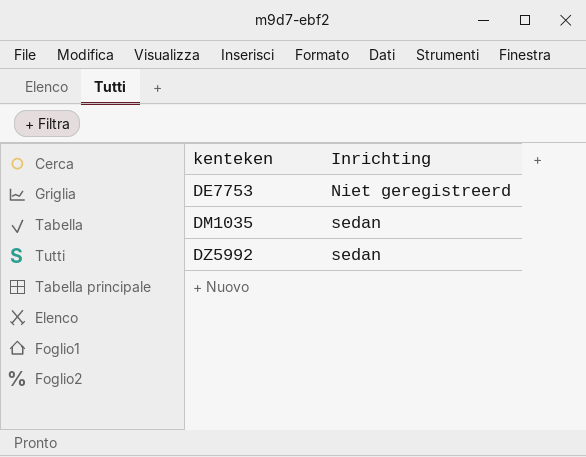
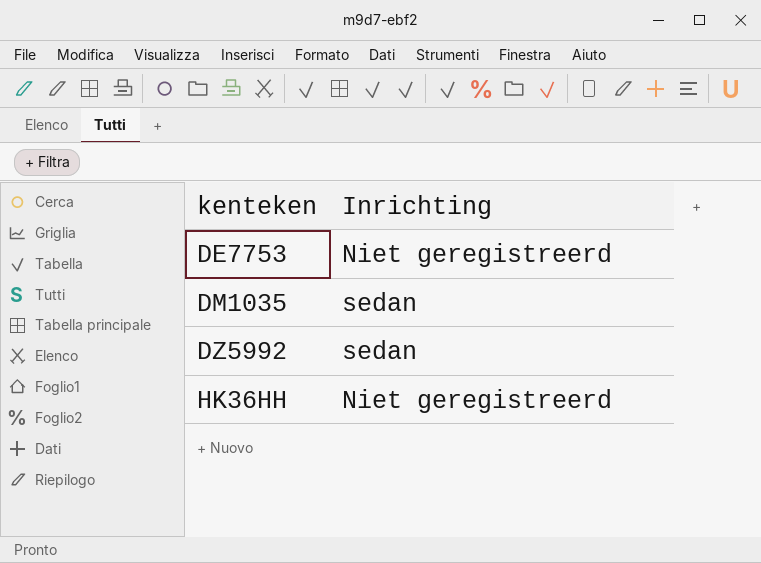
row HK36HH: none -> Niet geregistreerd

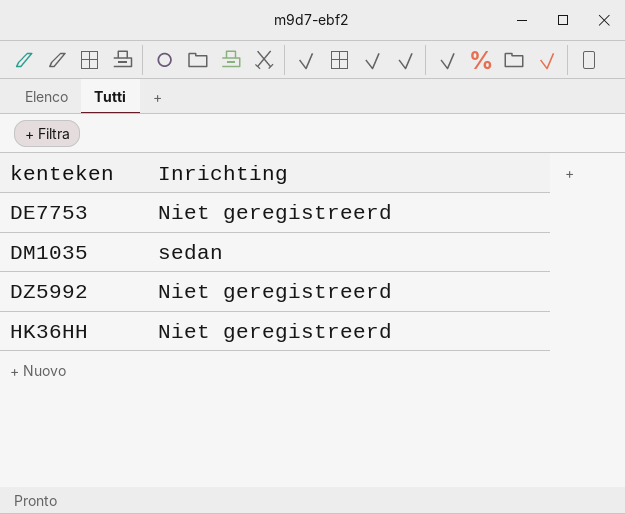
DZ5992 | Inrichting: sedan -> Niet geregistreerd

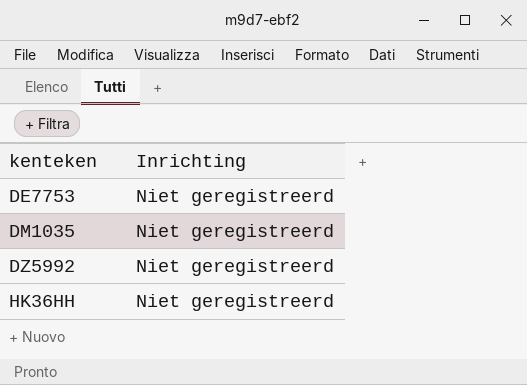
DM1035 | Inrichting: sedan -> Niet geregistreerd

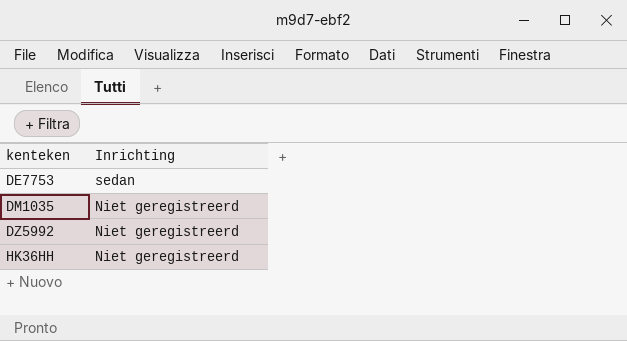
DE7753 | Inrichting: Niet geregistreerd -> sedan

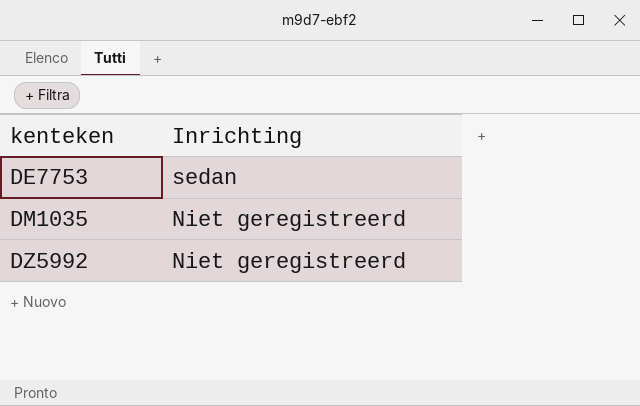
row HK36HH: Niet geregistreerd -> none

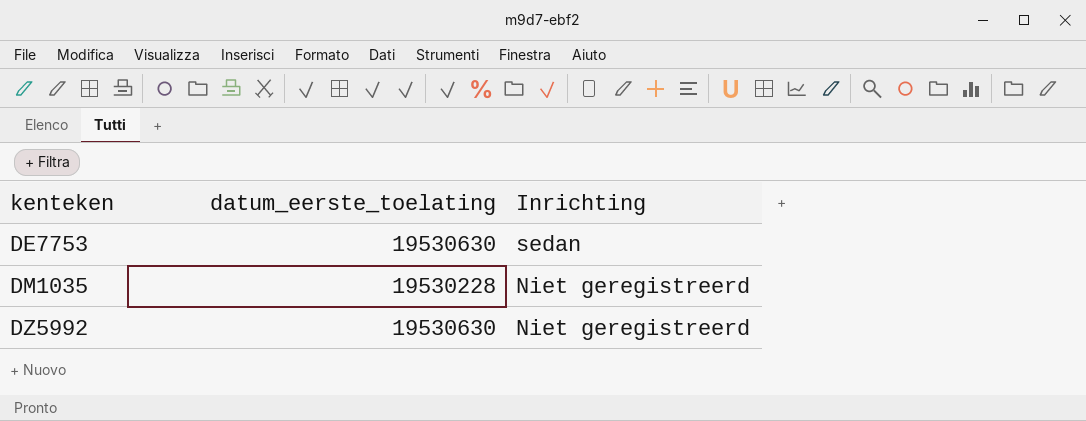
column datum_eerste_toelating | position: none -> 2

